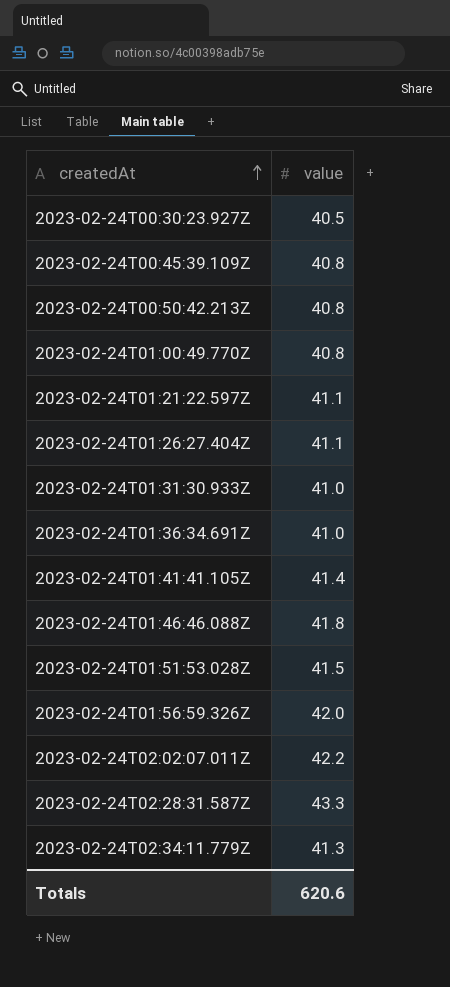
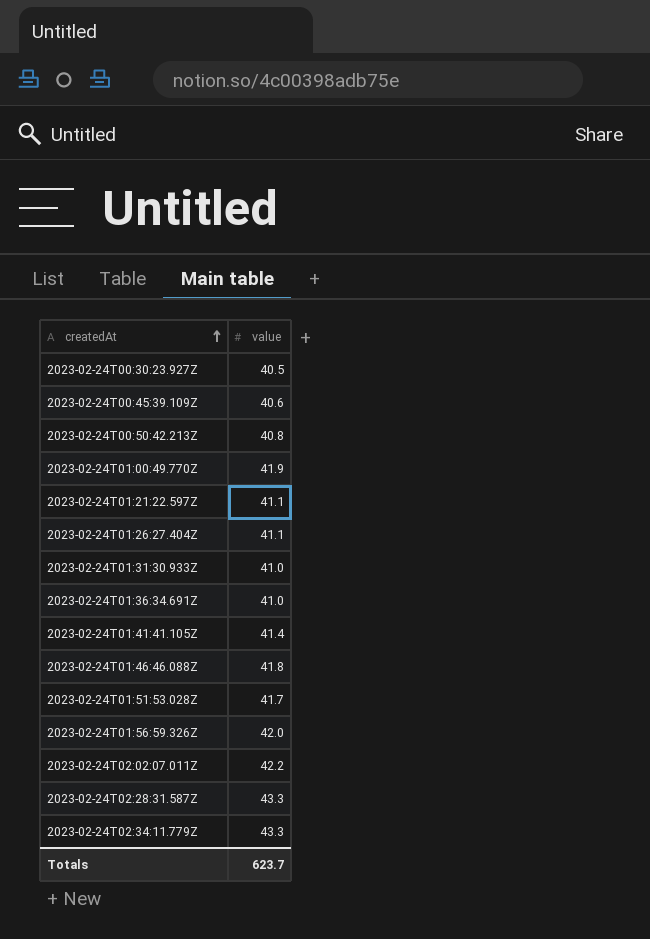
2023-02-24T00:45:39.109Z | value: 40.8 -> 40.6
2023-02-24T01:00:49.770Z | value: 40.8 -> 41.9
2023-02-24T01:51:53.028Z | value: 41.5 -> 41.7
2023-02-24T02:34:11.779Z | value: 41.3 -> 43.3
Totals | value: 620.6 -> 623.7

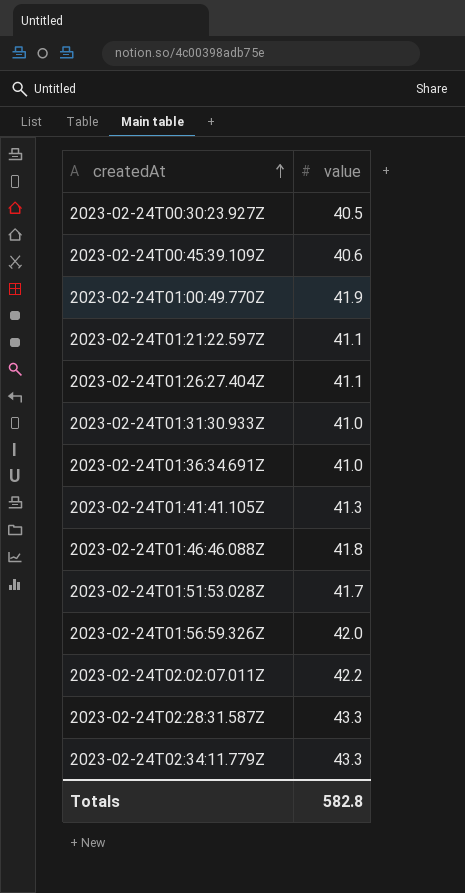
row 2023-02-24T00:50:42.213Z: 40.8 -> none
2023-02-24T01:41:41.105Z | value: 41.4 -> 41.3
Totals | value: 623.7 -> 582.8

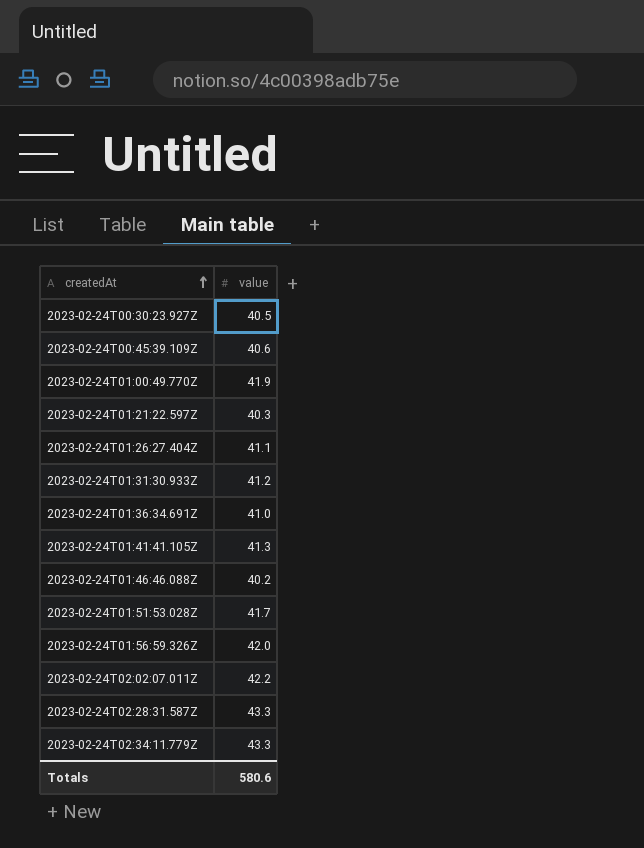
2023-02-24T01:21:22.597Z | value: 41.1 -> 40.3
2023-02-24T01:31:30.933Z | value: 41.0 -> 41.2
2023-02-24T01:46:46.088Z | value: 41.8 -> 40.2
Totals | value: 582.8 -> 580.6

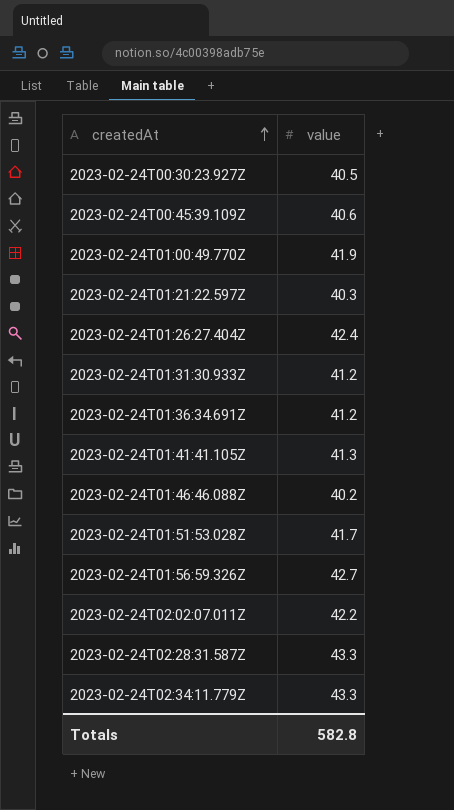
2023-02-24T01:26:27.404Z | value: 41.1 -> 42.4
2023-02-24T01:36:34.691Z | value: 41.0 -> 41.2
2023-02-24T01:56:59.326Z | value: 42.0 -> 42.7
Totals | value: 580.6 -> 582.8

